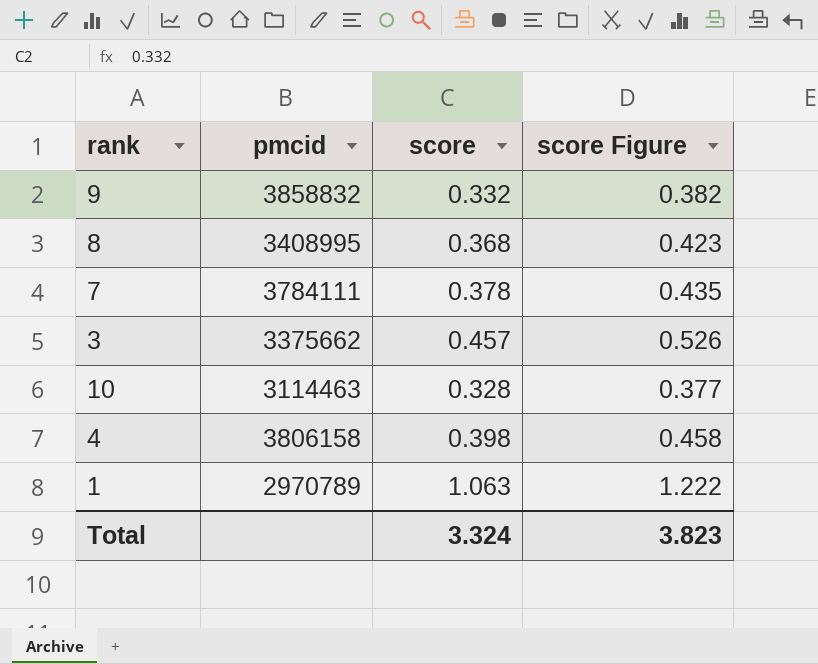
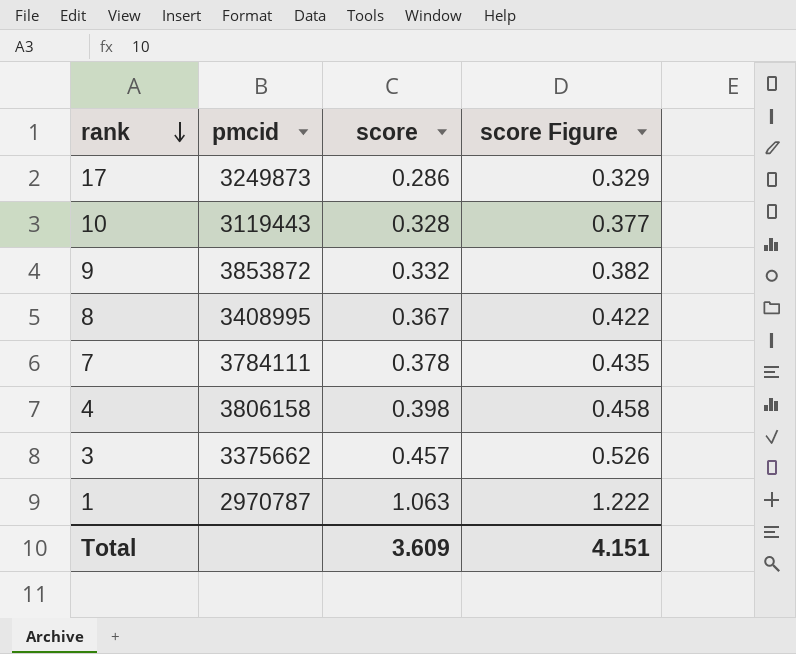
row order: none -> rank descending
row 17: none -> 3249873 | 0.286 | 0.329
10 | pmcid: 3114463 -> 3119443
9 | pmcid: 3858832 -> 3853872
8 | score: 0.368 -> 0.367
8 | score Figure: 0.423 -> 0.422
1 | pmcid: 2970789 -> 2970787
Total | score: 3.324 -> 3.609
Total | score Figure: 3.823 -> 4.151

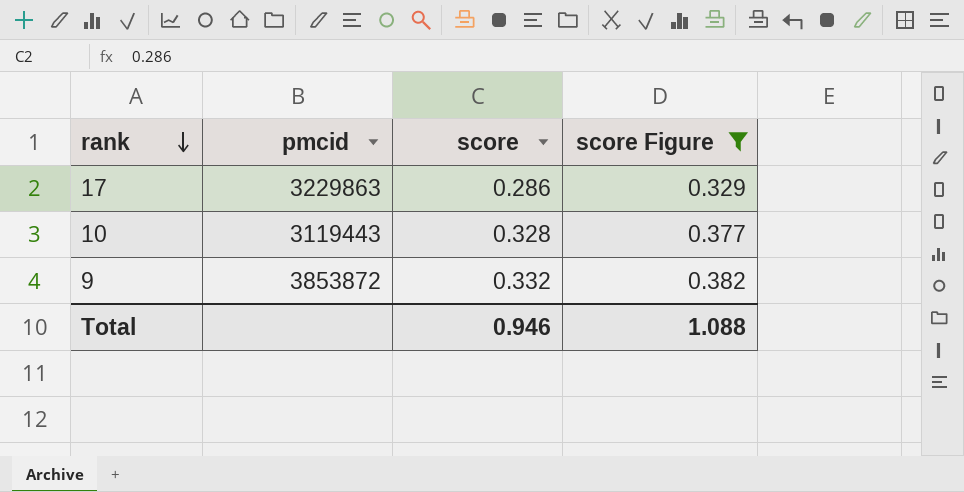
filter: none -> score Figure <= 0.382
17 | pmcid: 3249873 -> 3229863
Total | score: 3.609 -> 0.946
Total | score Figure: 4.151 -> 1.088

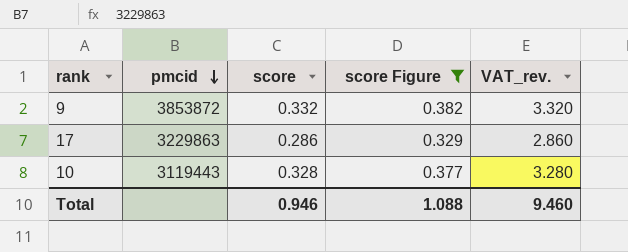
row order: rank descending -> pmcid descending
column VAT_rev. | formula: none -> [score] * 10

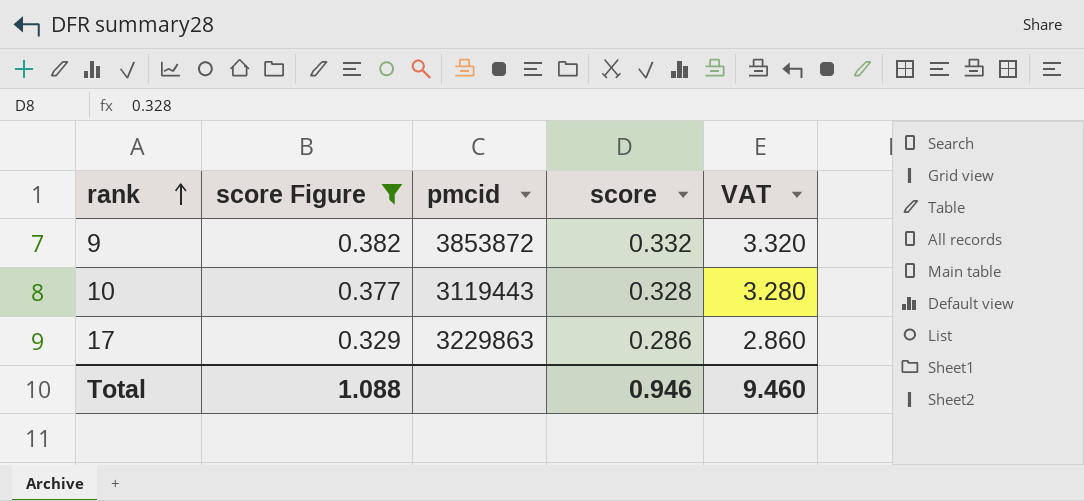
row order: pmcid descending -> rank ascending
column score Figure | position: 4 -> 2
column name: VAT_rev. -> VAT

